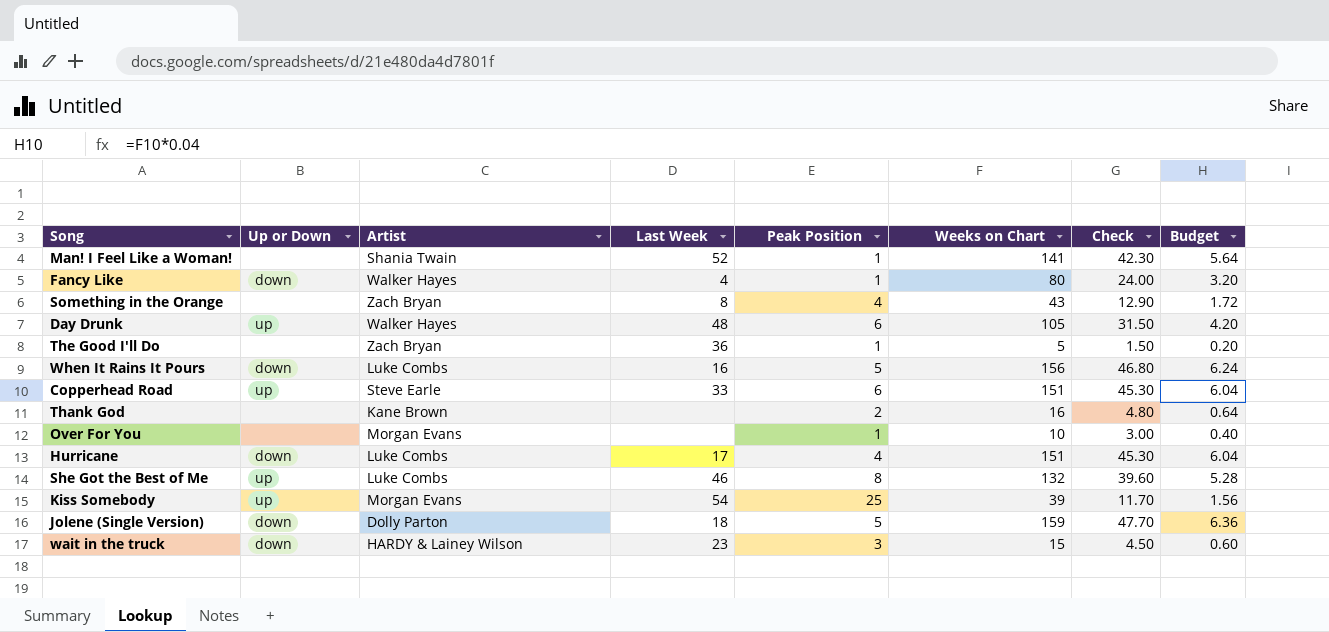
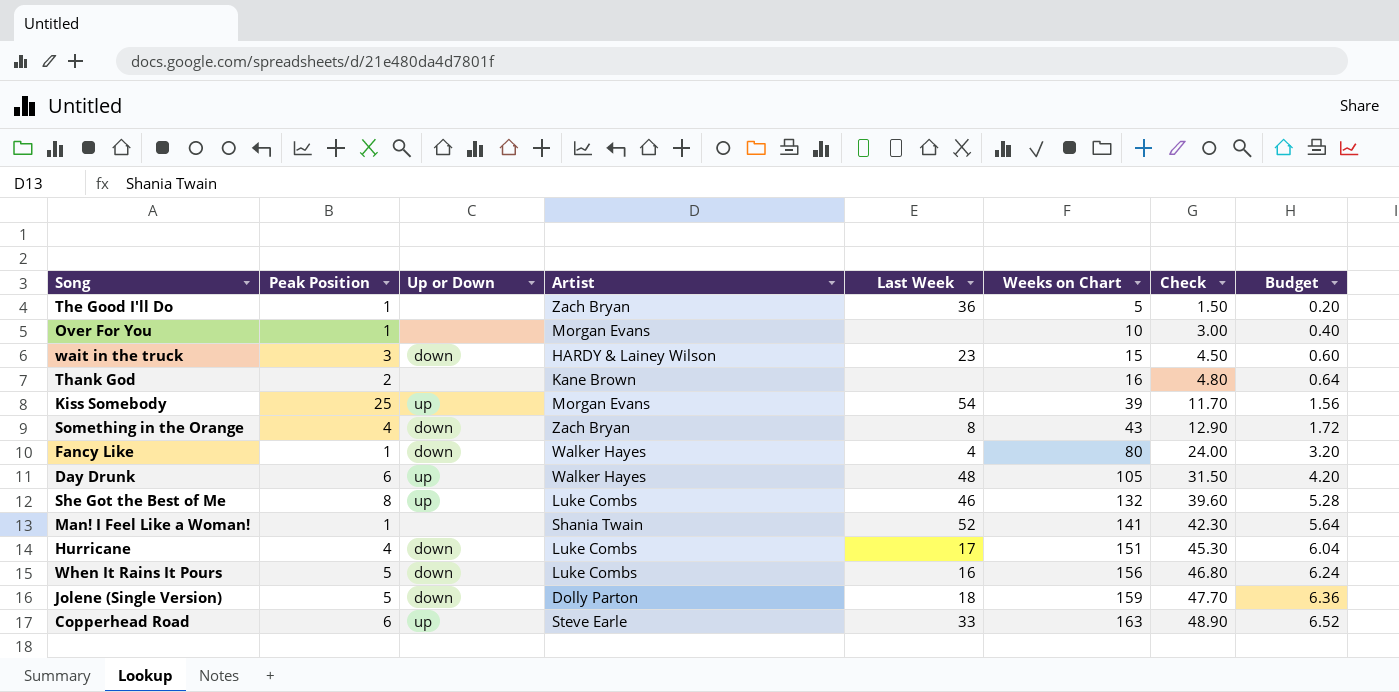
row order: none -> Weeks on Chart ascending
column Peak Position | position: 5 -> 2
Something in the Orange | Up or Down: none -> down
Copperhead Road | Weeks on Chart: 151 -> 163
Copperhead Road | Check: 45.30 -> 48.90
Copperhead Road | Budget: 6.04 -> 6.52

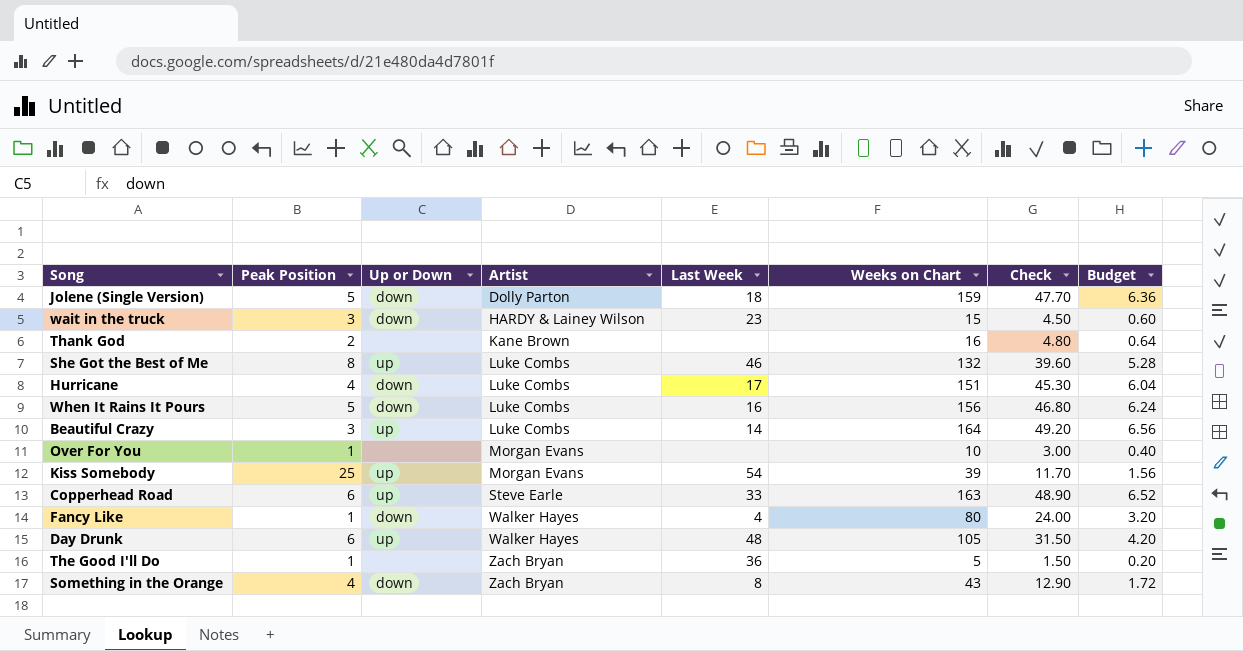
row order: Weeks on Chart ascending -> Artist ascending
row Man! I Feel Like a Woman!: 1 | none | Shania Twain | 52 | 141 | 42.30 | 5.64 -> none
row Beautiful Crazy: none -> 3 | up | Luke Combs | 14 | 164 | 49.20 | 6.56

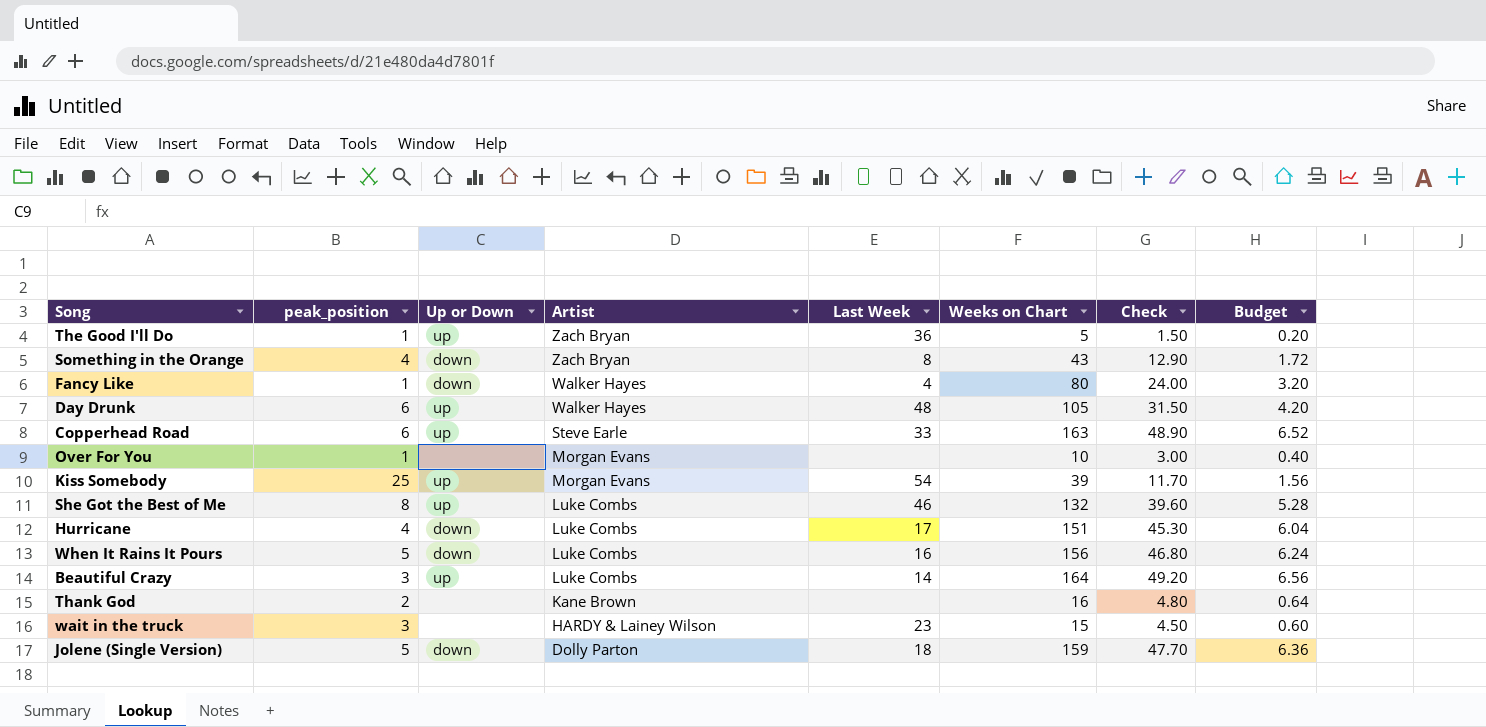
row order: Artist ascending -> Artist descending
column name: Peak Position -> peak_position
The Good I'll Do | Up or Down: none -> up
wait in the truck | Up or Down: down -> none

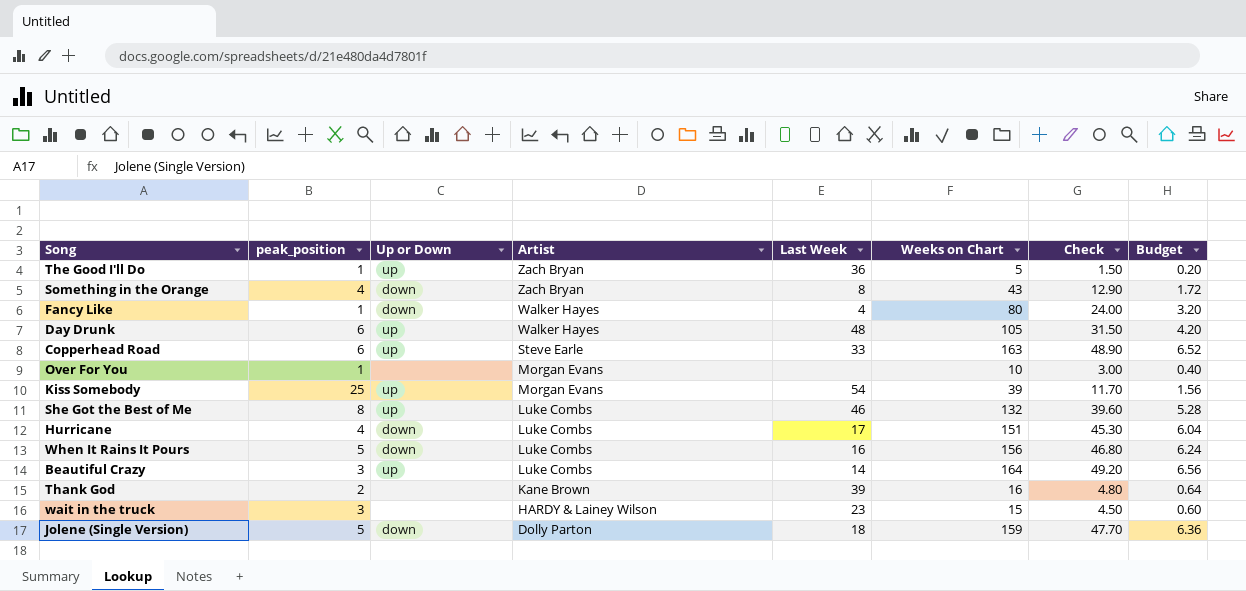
Thank God | Last Week: none -> 39

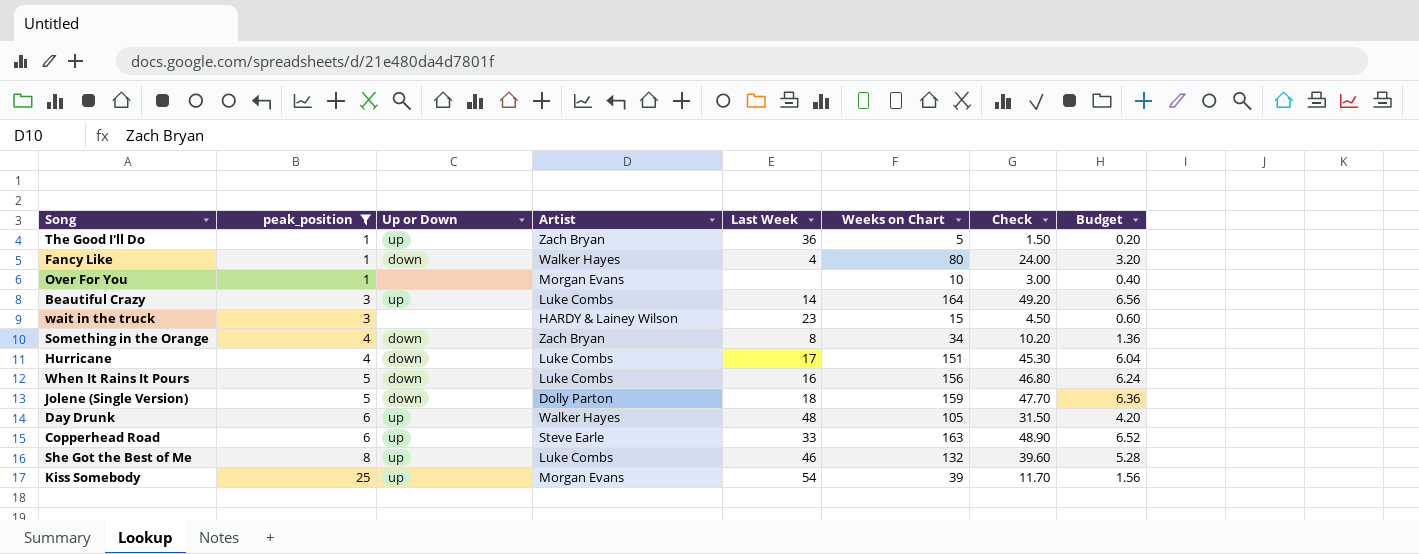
filter: none -> peak_position != 2
row order: Artist descending -> peak_position ascending
Something in the Orange | Weeks on Chart: 43 -> 34
Something in the Orange | Check: 12.90 -> 10.20
Something in the Orange | Budget: 1.72 -> 1.36

